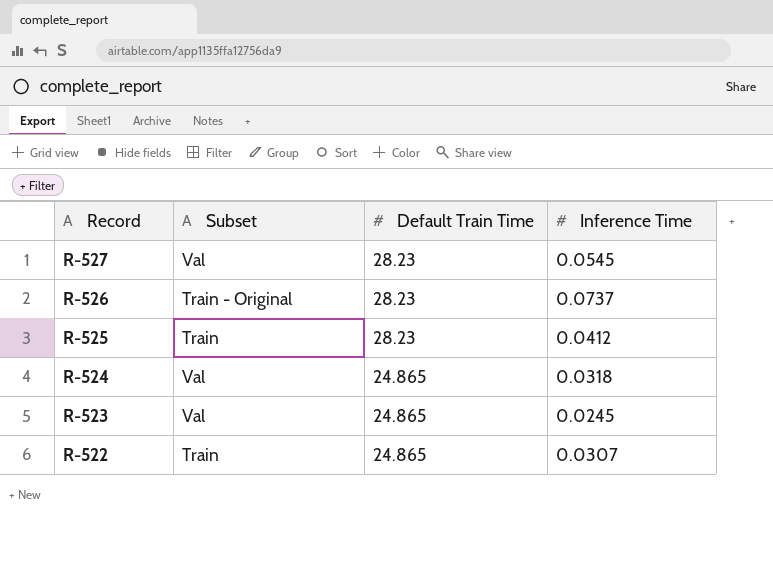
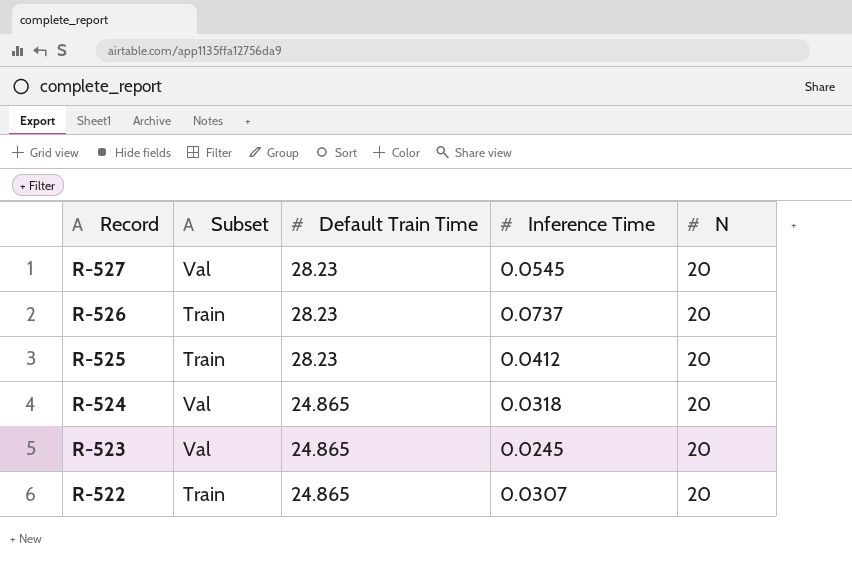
column N | position: none -> 5
R-526 | Subset: Train - Original -> Train

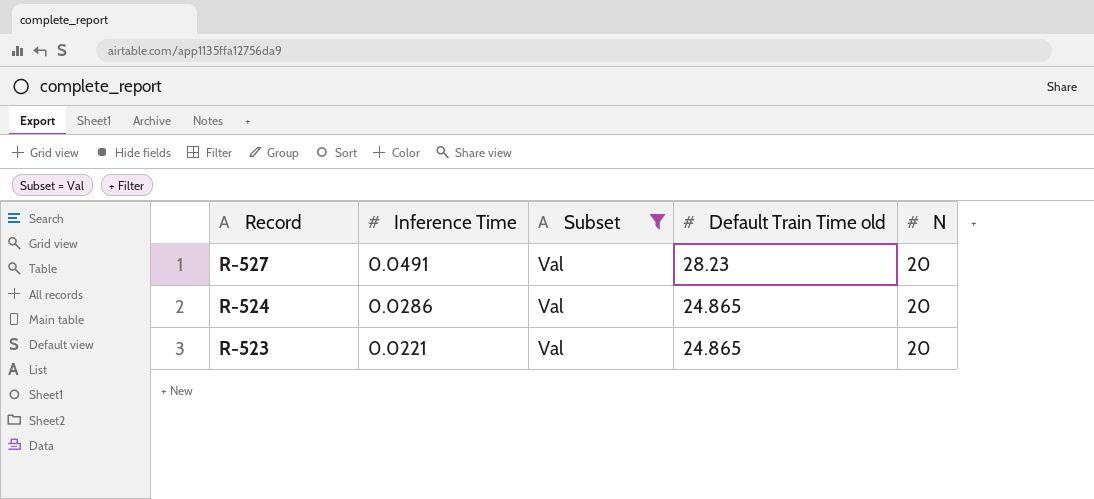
filter: none -> Subset = Val
column Inference Time | position: 4 -> 2
column name: Default Train Time -> Default Train Time old
R-527 | Inference Time: 0.0545 -> 0.0491
R-524 | Inference Time: 0.0318 -> 0.0286
R-523 | Inference Time: 0.0245 -> 0.0221

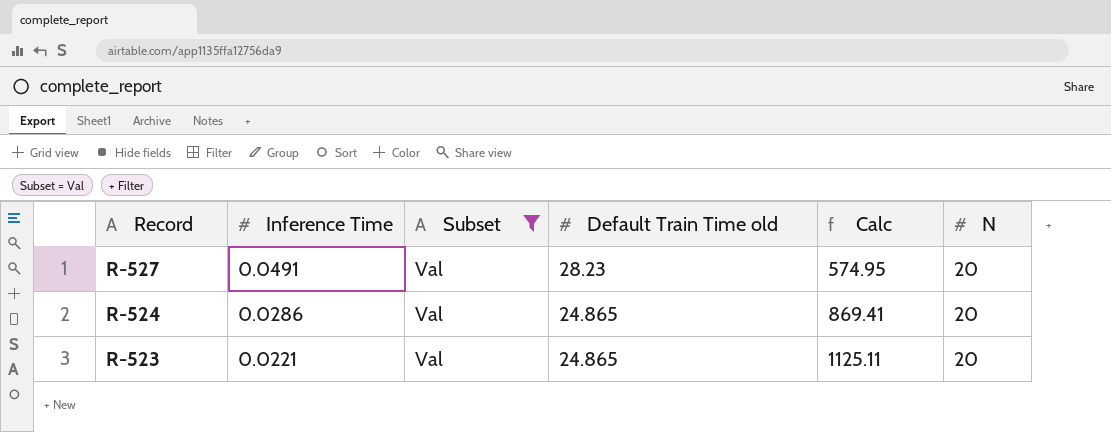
column Calc | formula: none -> [Default Train Time old] / [Inference Time]

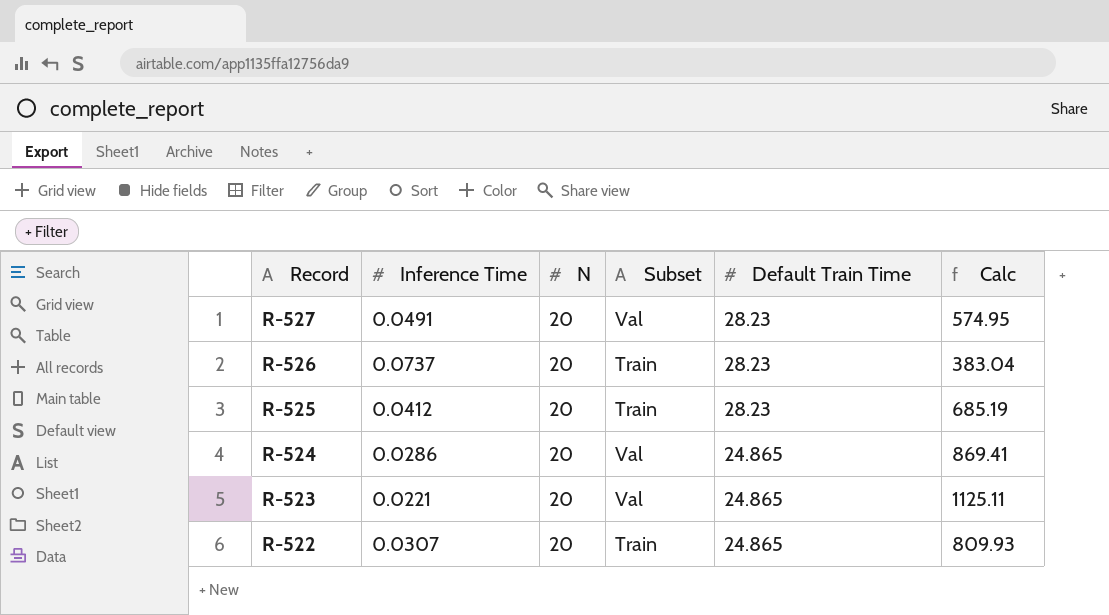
filter: Subset = Val -> none
column N | position: 6 -> 3
column name: Default Train Time old -> Default Train Time

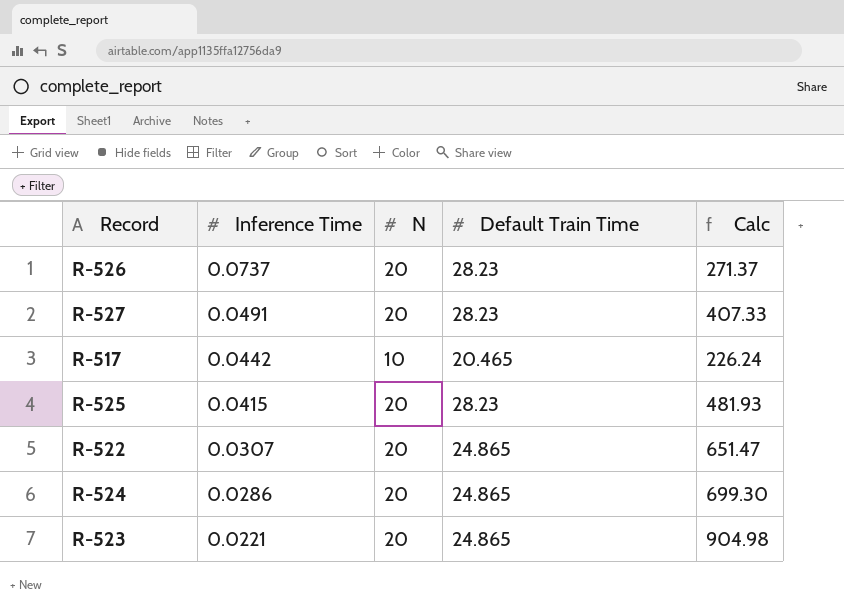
row order: Record descending -> Inference Time descending
column Subset | position: 4 -> none
column Calc | formula: [Default Train Time] / [Inference Time] -> [N] / [Inference Time]
row R-517: none -> 0.0442 | 10 | 20.465 | 226.24
R-525 | Inference Time: 0.0412 -> 0.0415

